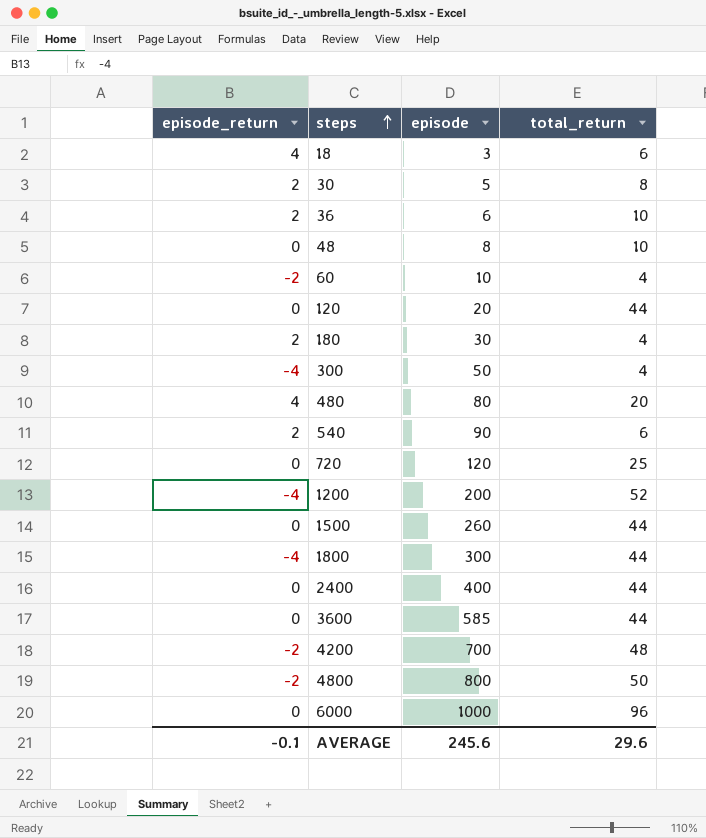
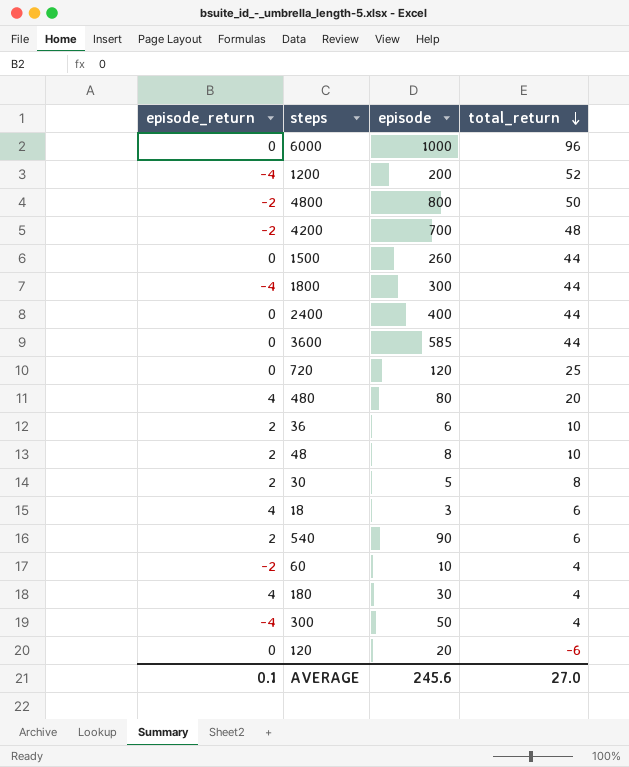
row order: steps ascending -> total_return descending
48 | episode_return: 0 -> 2
180 | episode_return: 2 -> 4
120 | total_return: 44 -> -6
AVERAGE | episode_return: -0.1 -> 0.1
AVERAGE | total_return: 29.6 -> 27.0

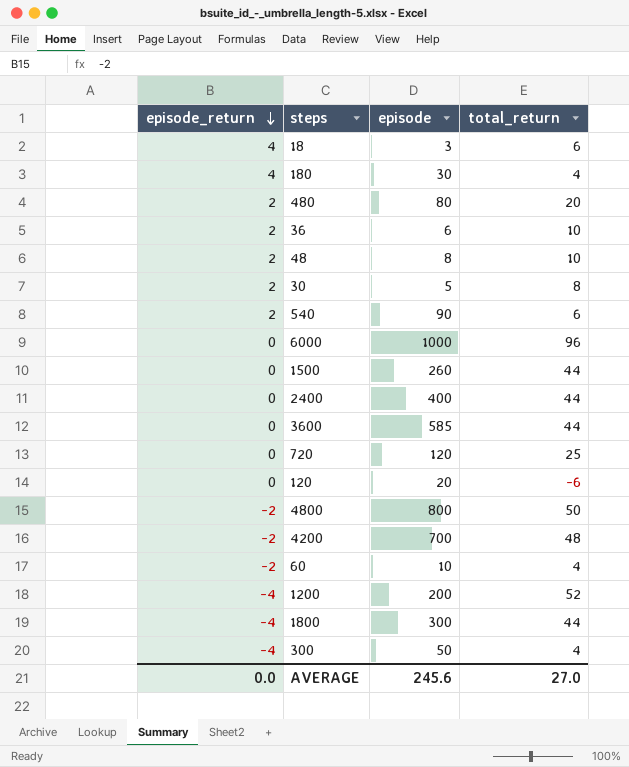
row order: total_return descending -> episode_return descending
480 | episode_return: 4 -> 2
AVERAGE | episode_return: 0.1 -> 0.0

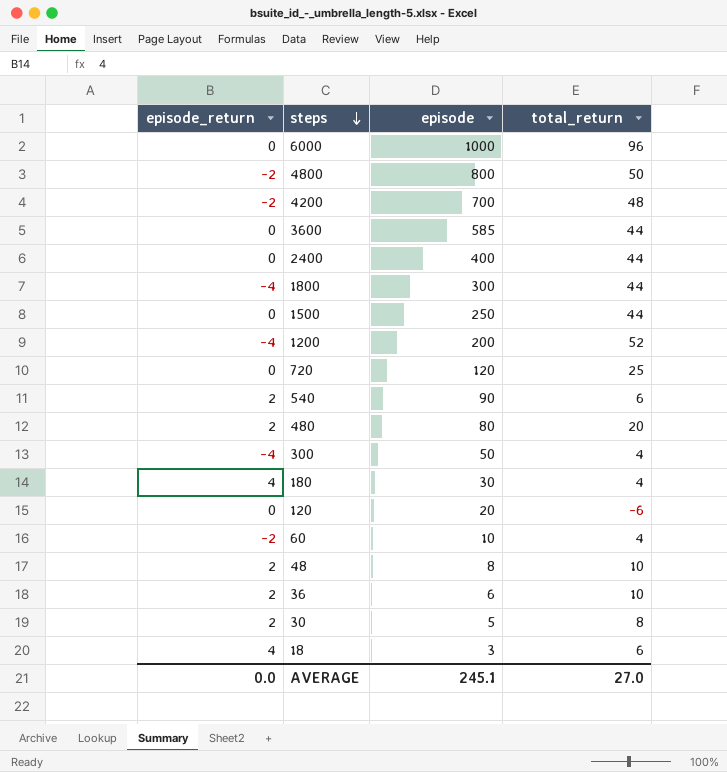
row order: episode_return descending -> steps descending
1500 | episode: 260 -> 250
AVERAGE | episode: 245.6 -> 245.1

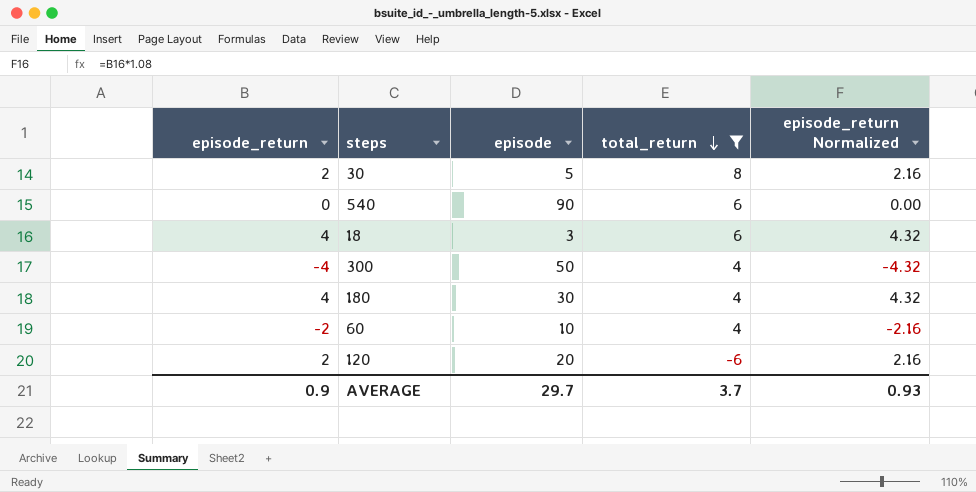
filter: none -> total_return <= 8
row order: steps descending -> total_return descending
column episode_return Normalized | formula: none -> [episode_return] * 1.08
540 | episode_return: 2 -> 0
120 | episode_return: 0 -> 2
AVERAGE | episode_return: 0.0 -> 0.9
AVERAGE | episode: 245.1 -> 29.7
AVERAGE | total_return: 27.0 -> 3.7

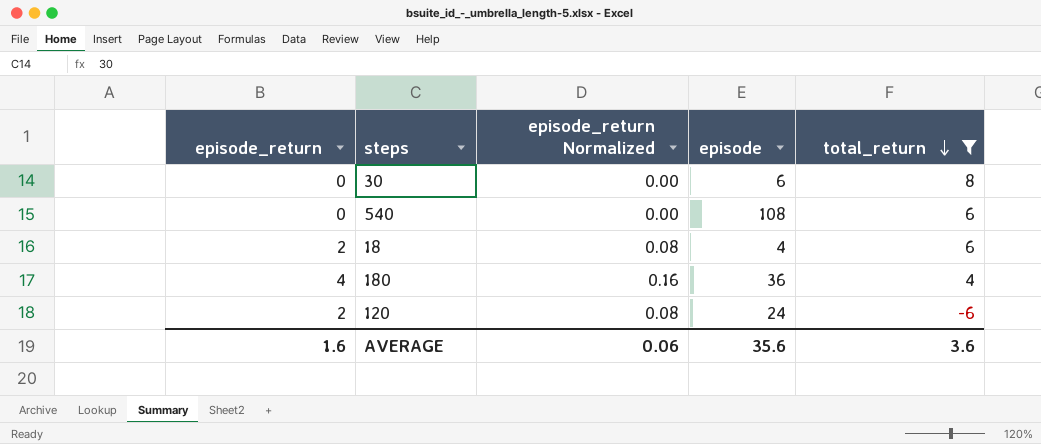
column episode_return Normalized | formula: [episode_return] * 1.08 -> [episode_return] * 0.04
column episode_return Normalized | position: 5 -> 3
row 300: -4 | 50 | 4 | -4.32 -> none
row 60: -2 | 10 | 4 | -2.16 -> none
30 | episode_return: 2 -> 0
30 | episode: 5 -> 6
540 | episode: 90 -> 108
18 | episode_return: 4 -> 2
18 | episode: 3 -> 4
180 | episode: 30 -> 36
120 | episode: 20 -> 24
AVERAGE | episode_return: 0.9 -> 1.6
AVERAGE | episode_return Normalized: 0.93 -> 0.06
AVERAGE | episode: 29.7 -> 35.6
AVERAGE | total_return: 3.7 -> 3.6

